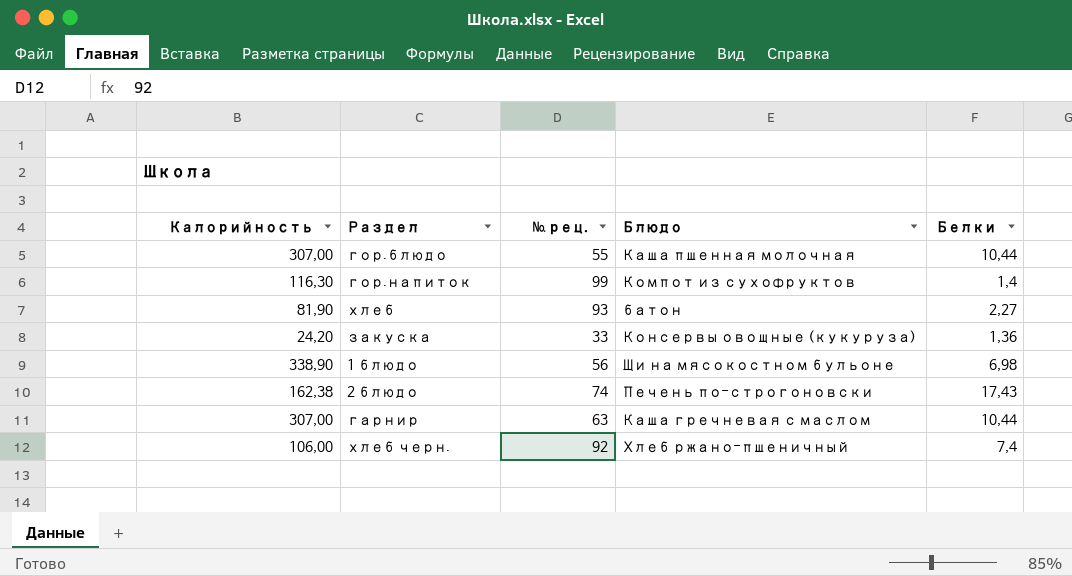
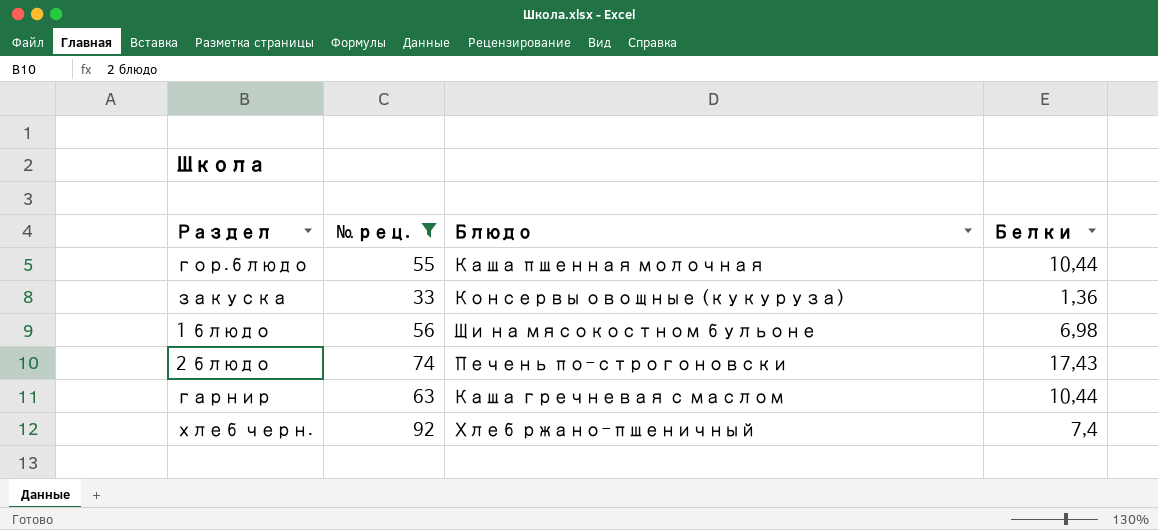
filter: none -> № рец. <= 92
column Калорийность | position: 1 -> none

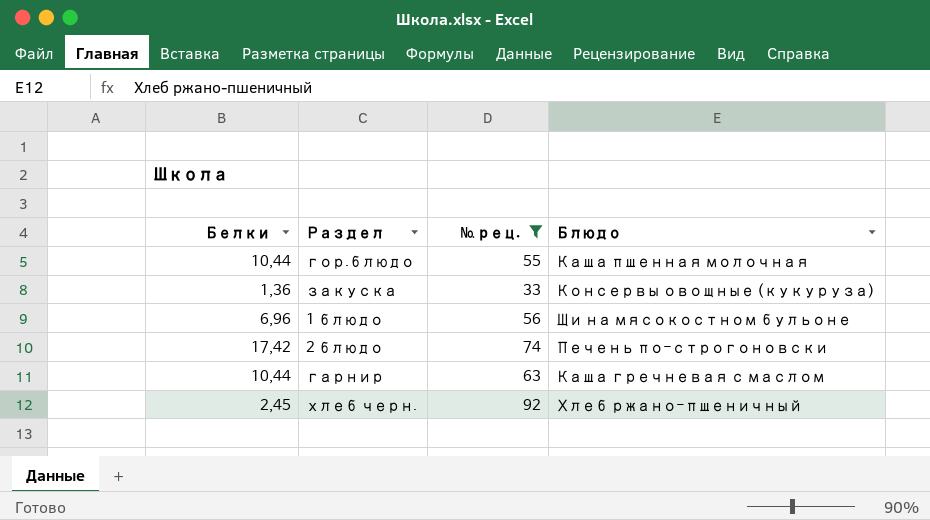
column Белки | position: 4 -> 1
1 блюдо | Белки: 6,98 -> 6,96
2 блюдо | Белки: 17,43 -> 17,42
хлеб черн. | Белки: 7,4 -> 2,45

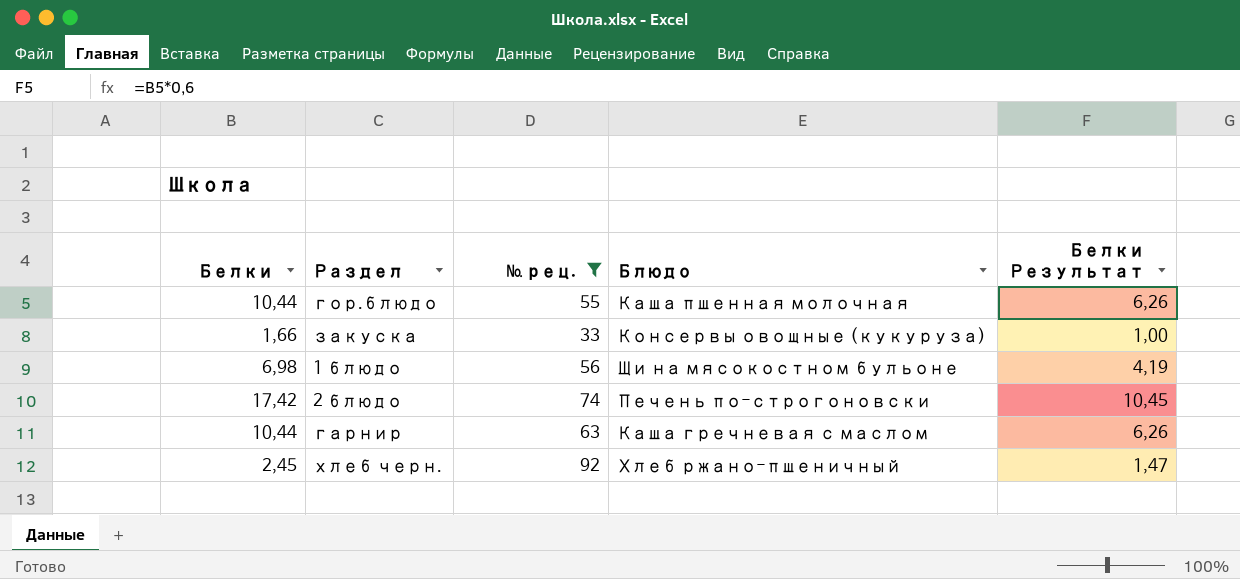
column Белки Результат | formula: none -> [Белки] * 0,6
закуска | Белки: 1,36 -> 1,66
1 блюдо | Белки: 6,96 -> 6,98

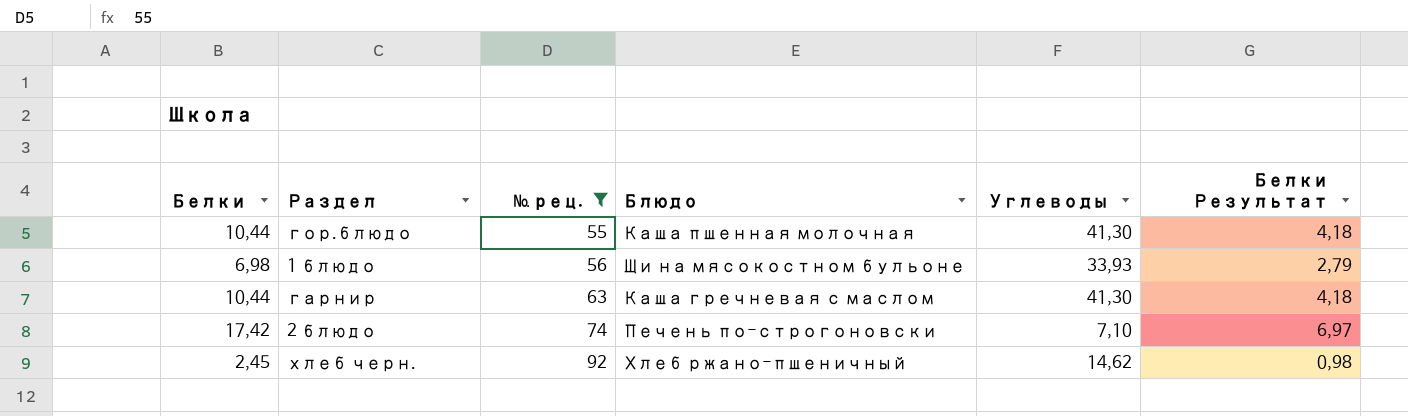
row order: none -> № рец. ascending
column Углеводы | position: none -> 5
column Белки Результат | formula: [Белки] * 0,6 -> [Белки] * 0,4
row закуска: 1,66 | 33 | Консервы овощные (кукуруза) | 1,00 -> none

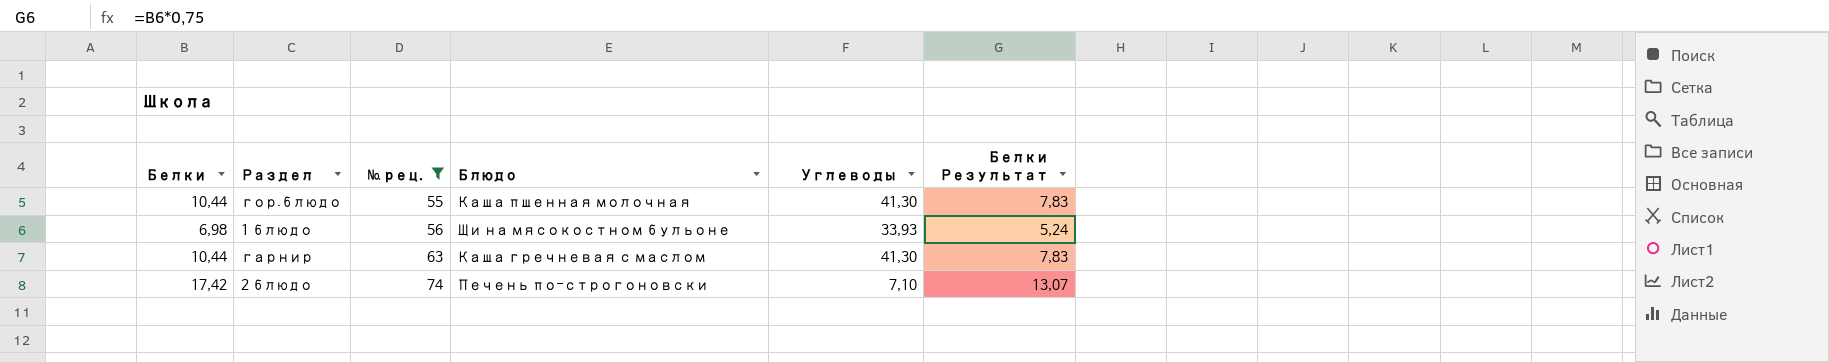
column Белки Результат | formula: [Белки] * 0,4 -> [Белки] * 0,75
row хлеб черн.: 2,45 | 92 | Хлеб ржано-пшеничный | 14,62 | 0,98 -> none

